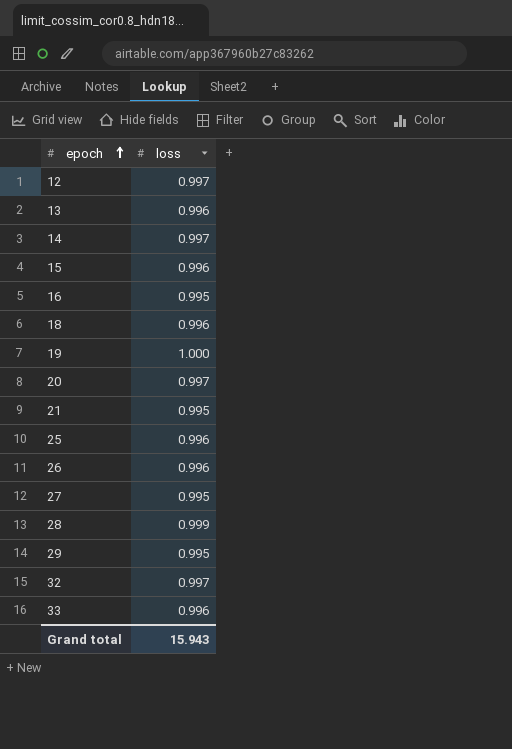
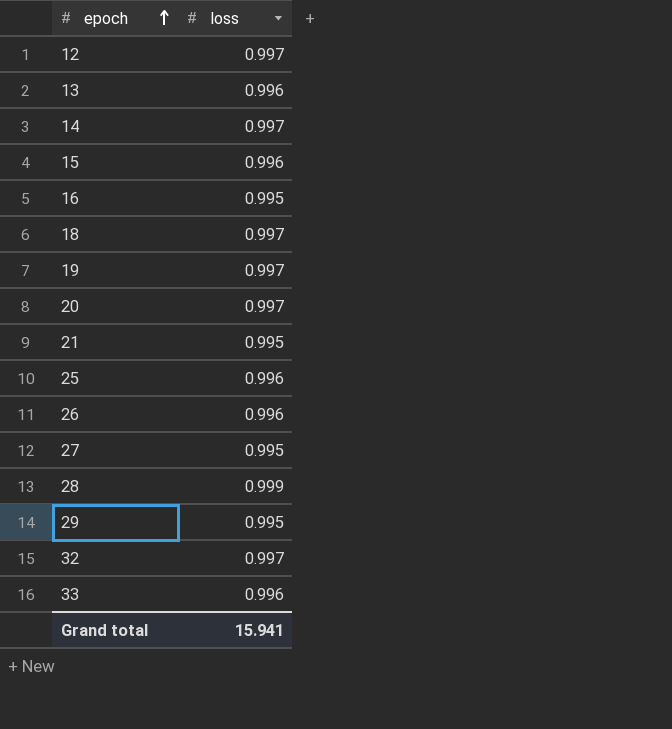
18 | loss: 0.996 -> 0.997
19 | loss: 1.000 -> 0.997
Grand total | loss: 15.943 -> 15.941

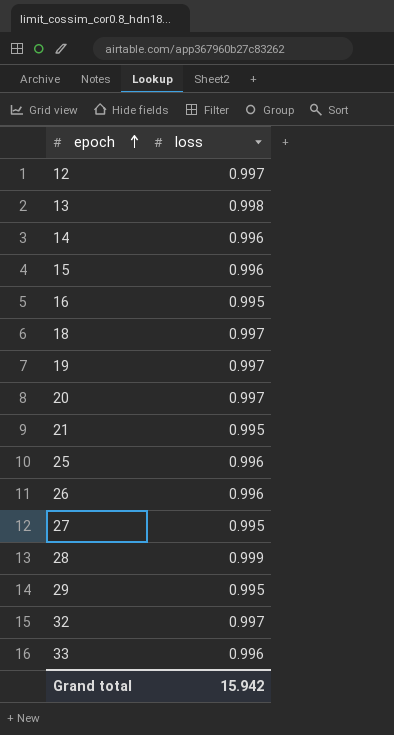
13 | loss: 0.996 -> 0.998
14 | loss: 0.997 -> 0.996
Grand total | loss: 15.941 -> 15.942

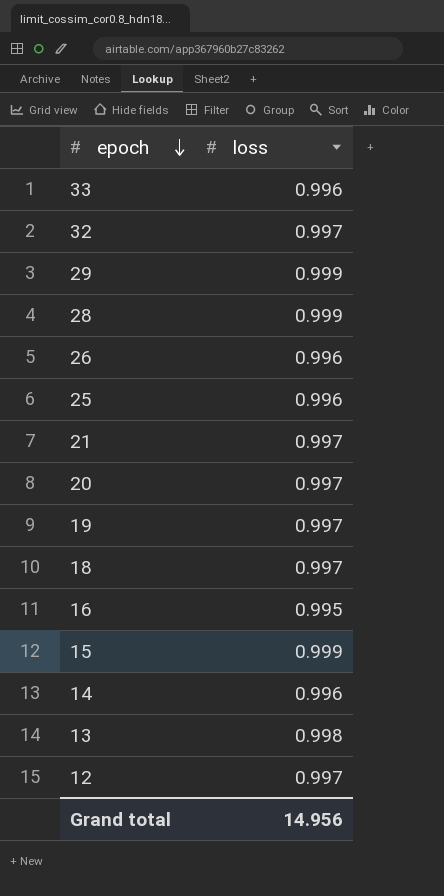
row order: epoch ascending -> epoch descending
row 27: 0.995 -> none
29 | loss: 0.995 -> 0.999
21 | loss: 0.995 -> 0.997
15 | loss: 0.996 -> 0.999
Grand total | loss: 15.942 -> 14.956

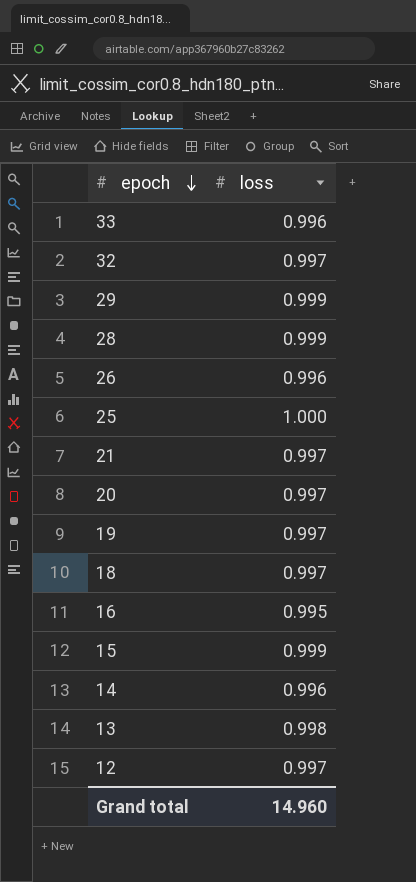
25 | loss: 0.996 -> 1.000
Grand total | loss: 14.956 -> 14.960

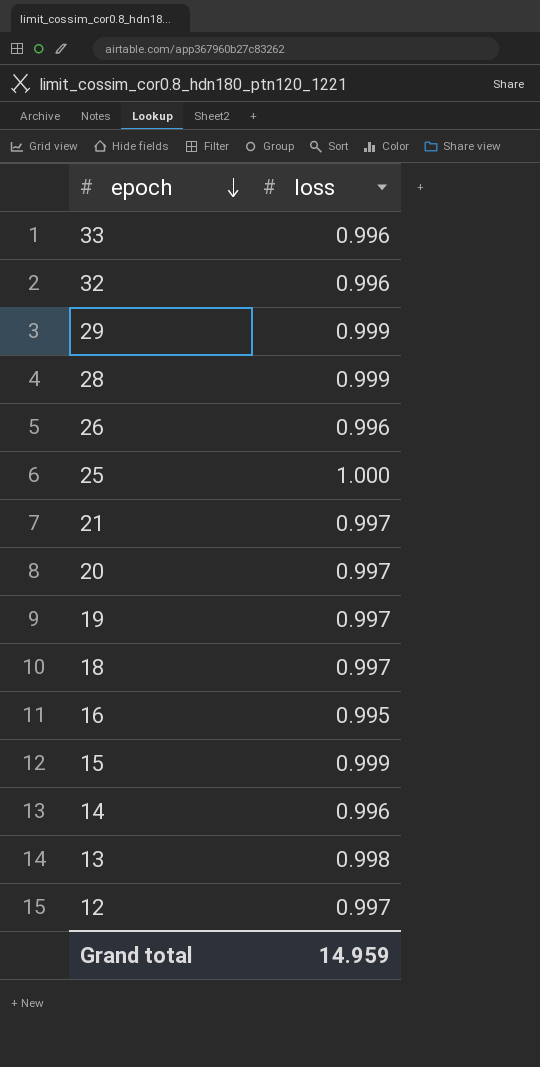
32 | loss: 0.997 -> 0.996
Grand total | loss: 14.960 -> 14.959

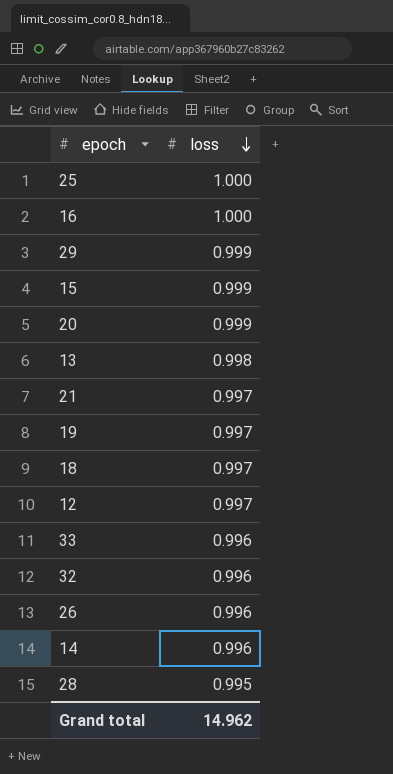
row order: epoch descending -> loss descending
16 | loss: 0.995 -> 1.000
20 | loss: 0.997 -> 0.999
28 | loss: 0.999 -> 0.995
Grand total | loss: 14.959 -> 14.962

